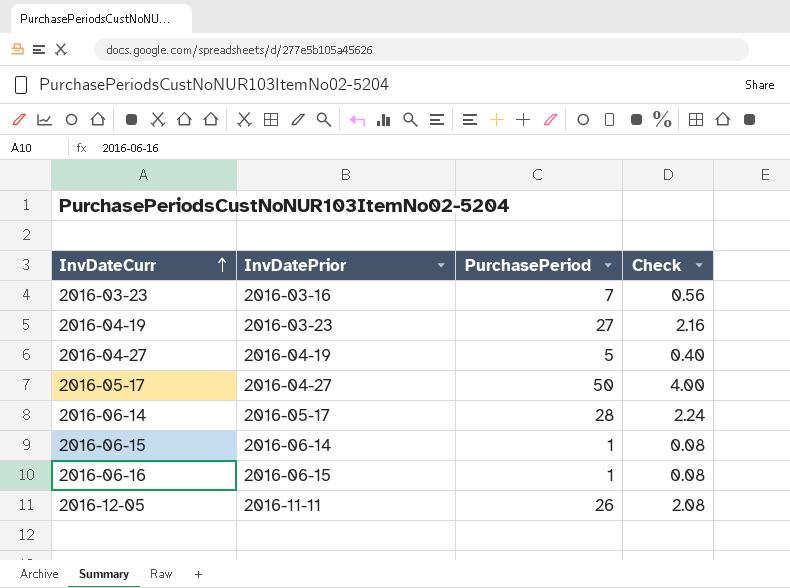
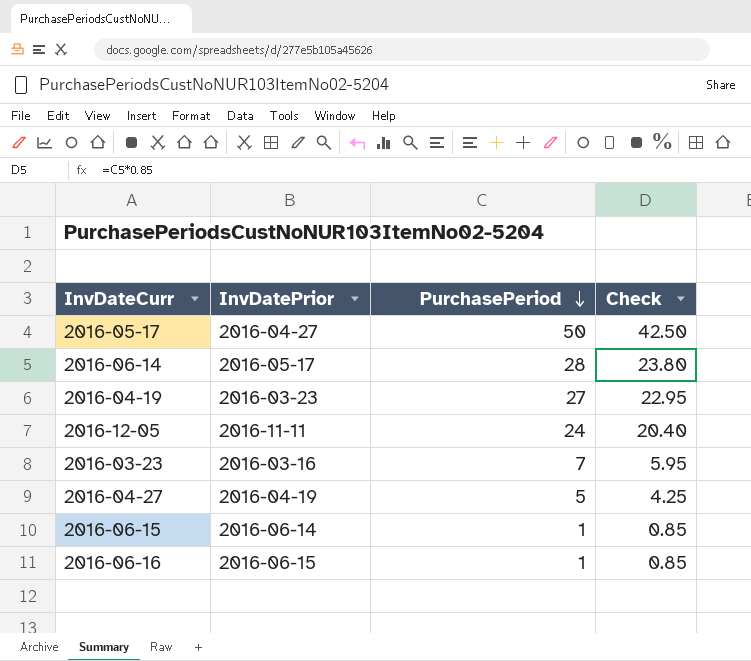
row order: InvDateCurr ascending -> PurchasePeriod descending
column Check | formula: [PurchasePeriod] * 0.08 -> [PurchasePeriod] * 0.85
2016-12-05 | PurchasePeriod: 26 -> 24

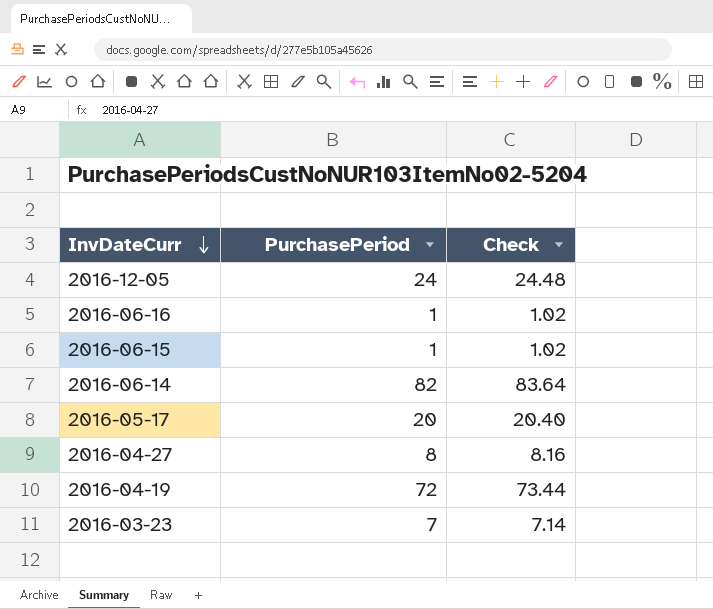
row order: PurchasePeriod descending -> InvDateCurr descending
column InvDatePrior | position: 2 -> none
column Check | formula: [PurchasePeriod] * 0.85 -> [PurchasePeriod] * 1.02
2016-06-14 | PurchasePeriod: 28 -> 82
2016-05-17 | PurchasePeriod: 50 -> 20
2016-04-27 | PurchasePeriod: 5 -> 8
2016-04-19 | PurchasePeriod: 27 -> 72

